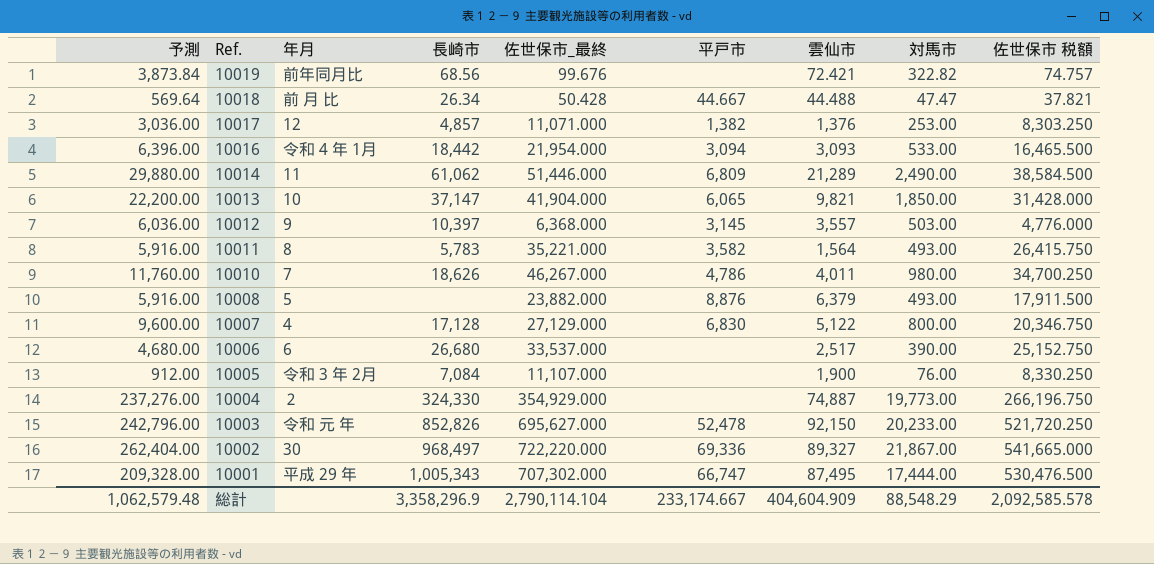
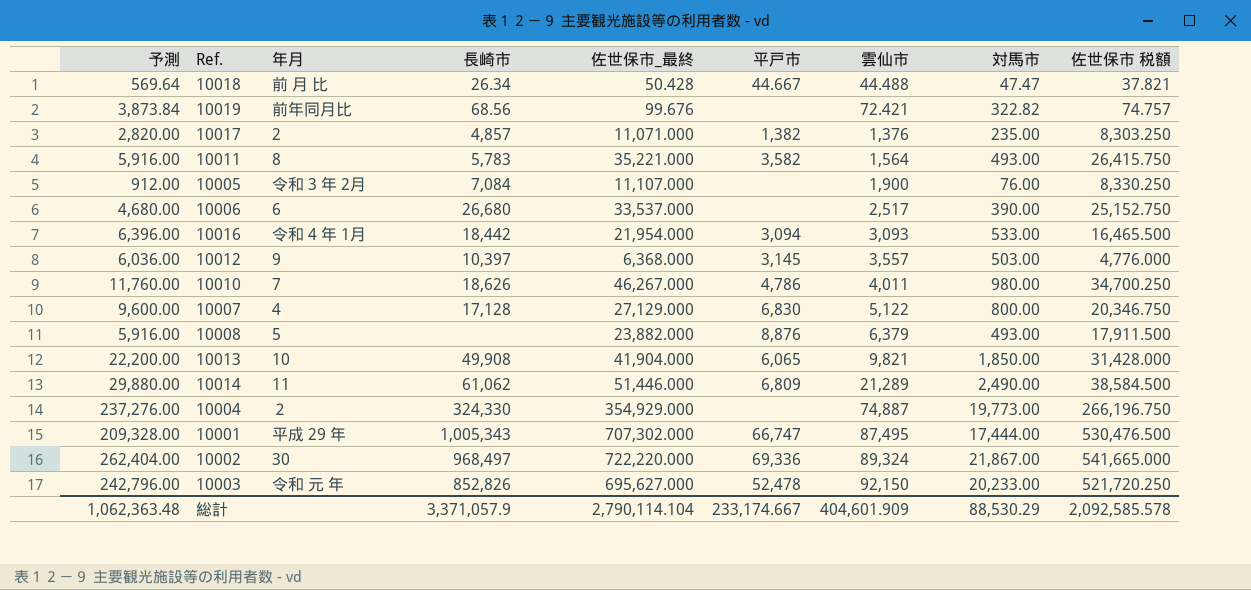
row order: Ref. descending -> 雲仙市 ascending
10017 | 予測: 3,036.00 -> 2,820.00
10017 | 年月: 12 -> 2
10017 | 対馬市: 253.00 -> 235.00
10013 | 長崎市: 37,147 -> 49,908
10002 | 雲仙市: 89,327 -> 89,324
総計 | 予測: 1,062,579.48 -> 1,062,363.48
総計 | 長崎市: 3,358,296.9 -> 3,371,057.9
総計 | 雲仙市: 404,604.909 -> 404,601.909
総計 | 対馬市: 88,548.29 -> 88,530.29

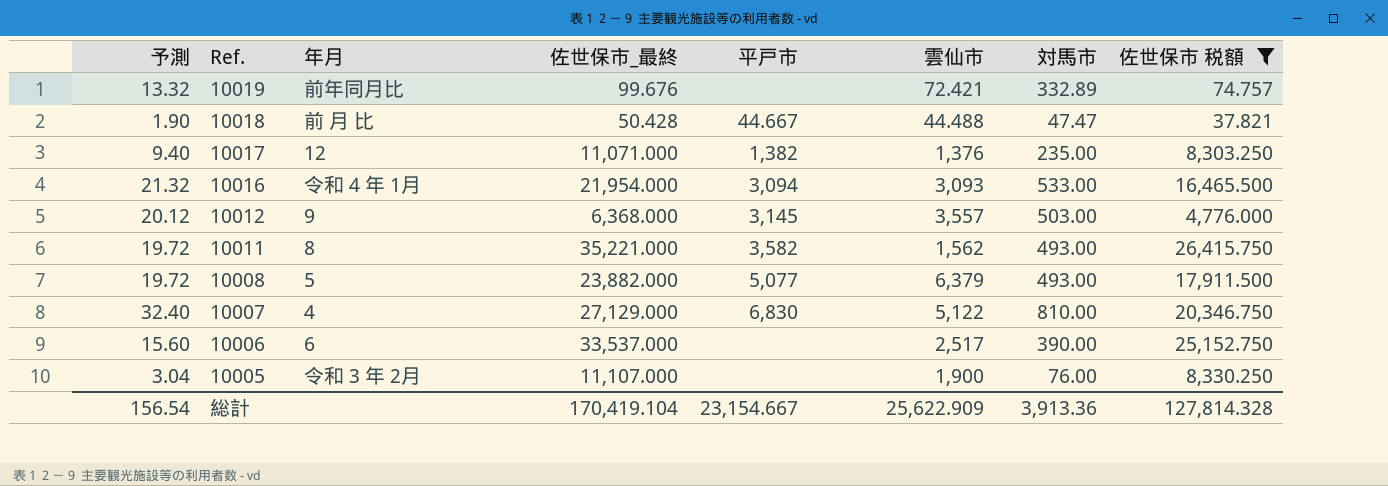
filter: none -> 佐世保市 税額 <= 26,415.750
row order: 雲仙市 ascending -> Ref. descending
column 長崎市 | position: 4 -> none
column 予測 | formula: [対馬市] * 12 -> [対馬市] * 0.04
10019 | 対馬市: 322.82 -> 332.89
10017 | 年月: 2 -> 12
10011 | 雲仙市: 1,564 -> 1,562
10008 | 平戸市: 8,876 -> 5,077
10007 | 対馬市: 800.00 -> 810.00
総計 | 予測: 1,062,363.48 -> 156.54
総計 | 佐世保市_最終: 2,790,114.104 -> 170,419.104
総計 | 平戸市: 233,174.667 -> 23,154.667
総計 | 雲仙市: 404,601.909 -> 25,622.909
総計 | 対馬市: 88,530.29 -> 3,913.36
総計 | 佐世保市 税額: 2,092,585.578 -> 127,814.328

